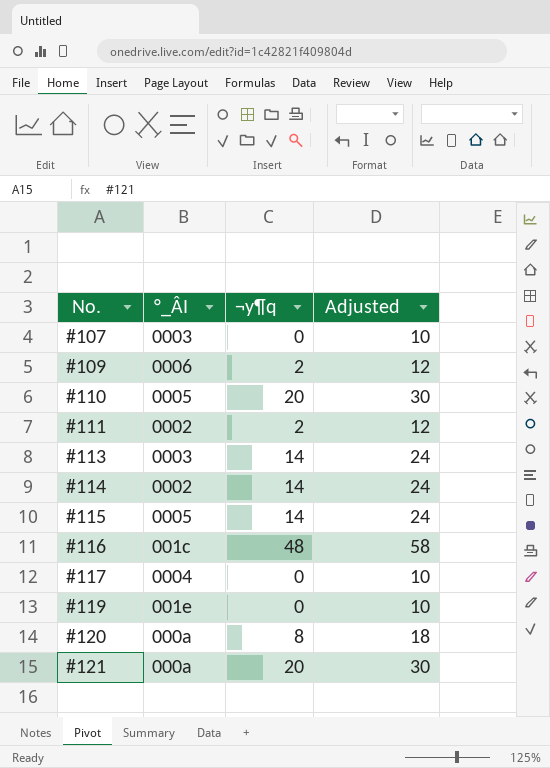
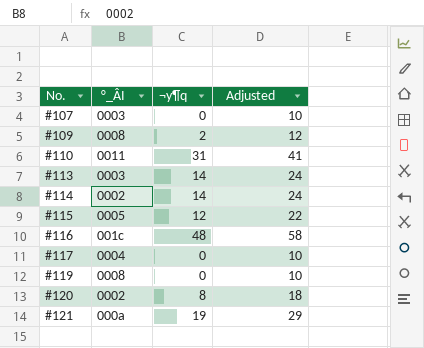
row #111: 0002 | 2 | 12 -> none
#109 | °_ÂI: 0006 -> 0008
#110 | °_ÂI: 0005 -> 0011
#110 | ¬y¶q: 20 -> 31
#110 | Adjusted: 30 -> 41
#115 | ¬y¶q: 14 -> 12
#115 | Adjusted: 24 -> 22
#119 | °_ÂI: 001e -> 0008
#120 | °_ÂI: 000a -> 0002
#121 | ¬y¶q: 20 -> 19
#121 | Adjusted: 30 -> 29

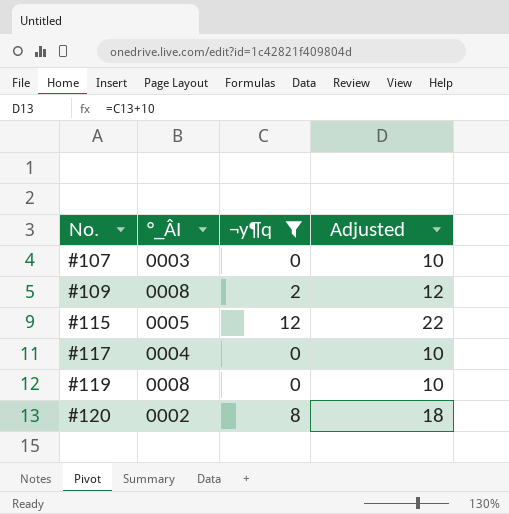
filter: none -> ¬y¶q <= 12

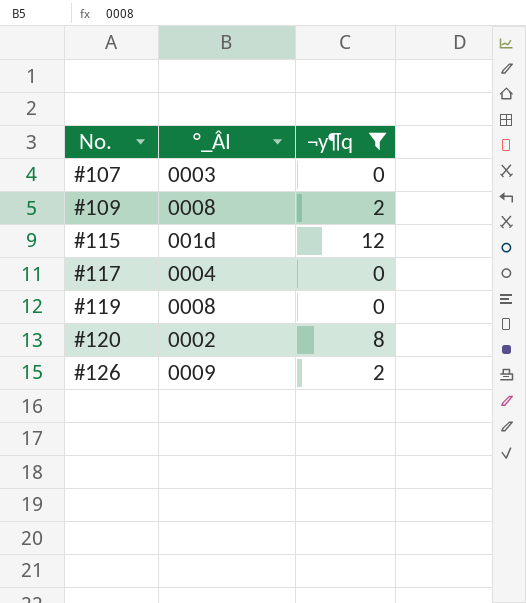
column Adjusted | formula: [¬y¶q] + 10 -> none
#115 | °_ÂI: 0005 -> 001d
row #126: none -> 0009 | 2

